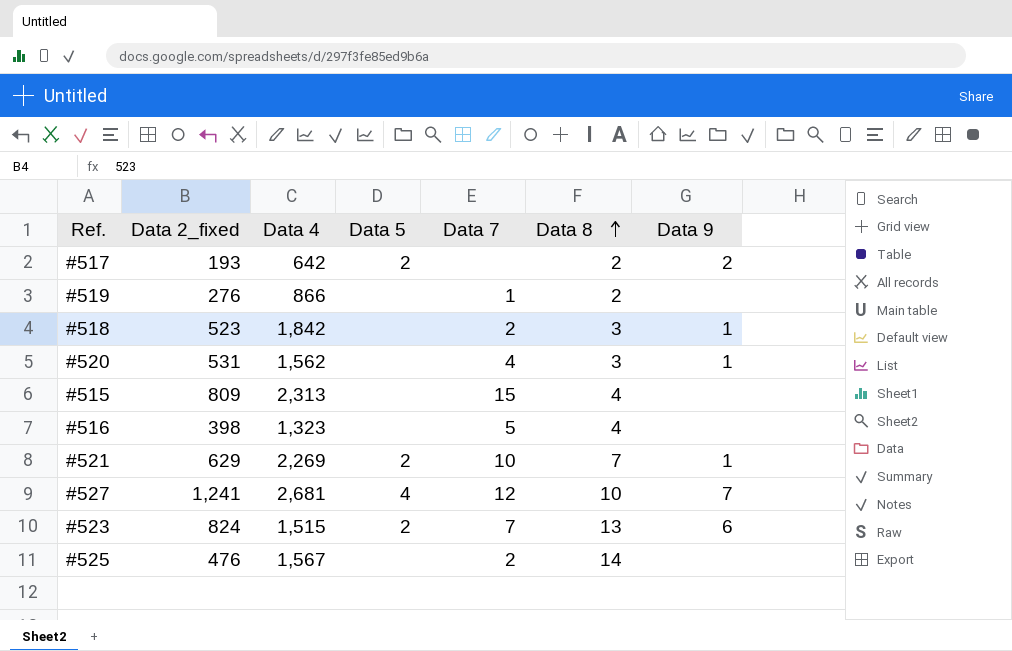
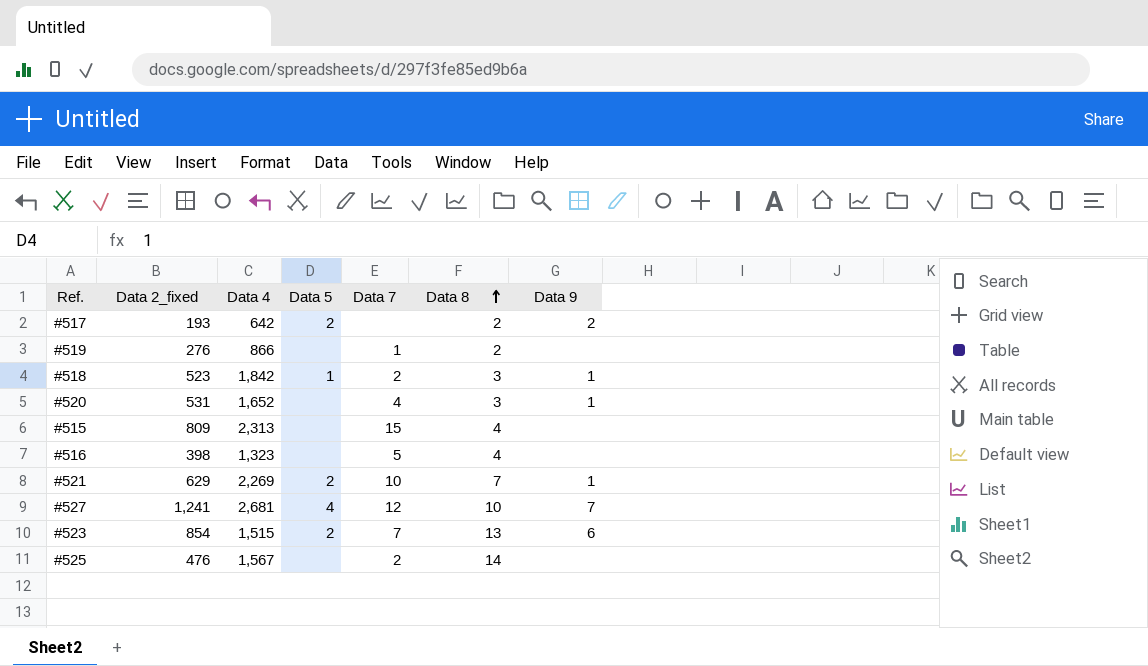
#518 | Data 5: none -> 1
#520 | Data 4: 1,562 -> 1,652
#523 | Data 2_fixed: 824 -> 854

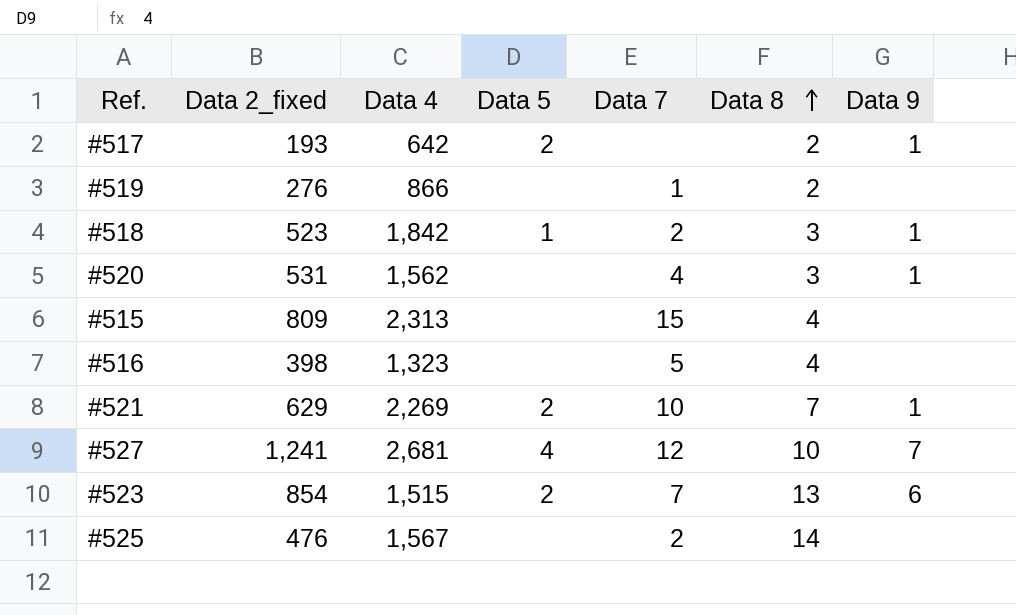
#517 | Data 9: 2 -> 1
#520 | Data 4: 1,652 -> 1,562

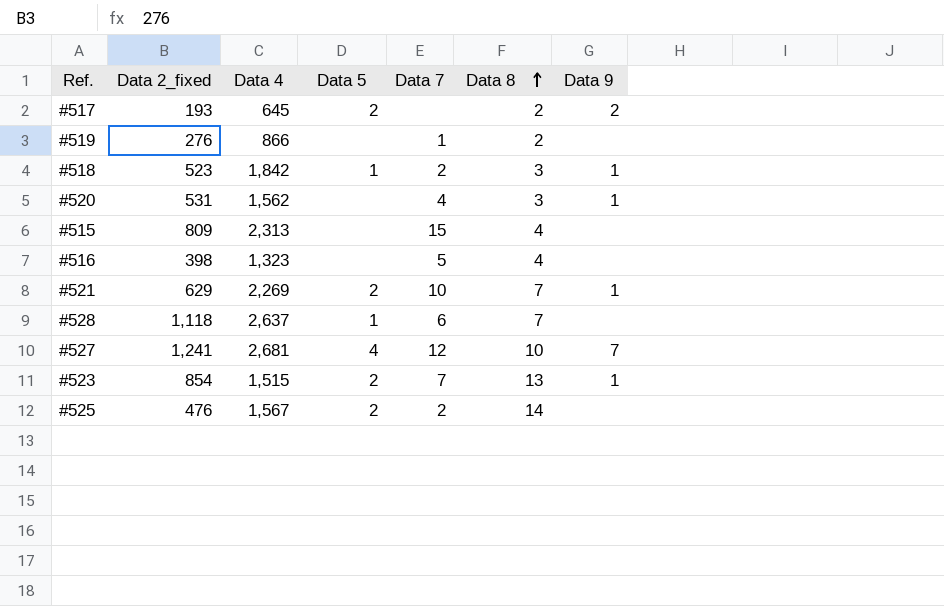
#517 | Data 4: 642 -> 645
#517 | Data 9: 1 -> 2
row #528: none -> 1,118 | 2,637 | 1 | 6 | 7 | none
#523 | Data 9: 6 -> 1
#525 | Data 5: none -> 2

